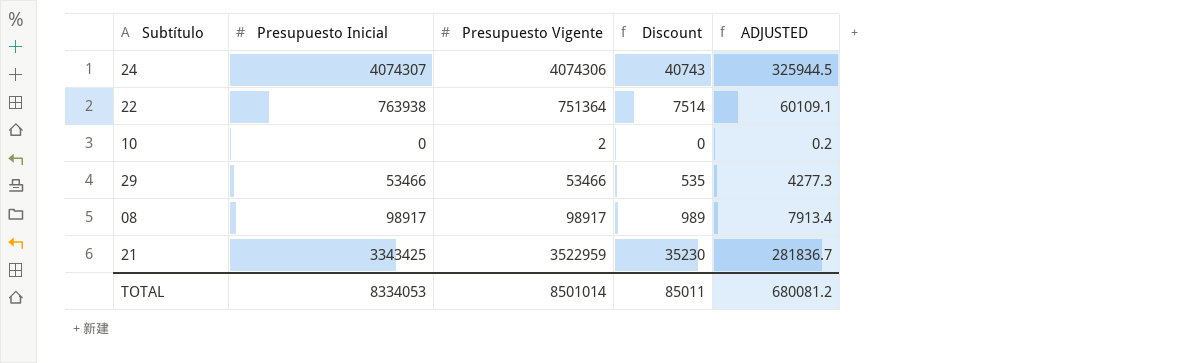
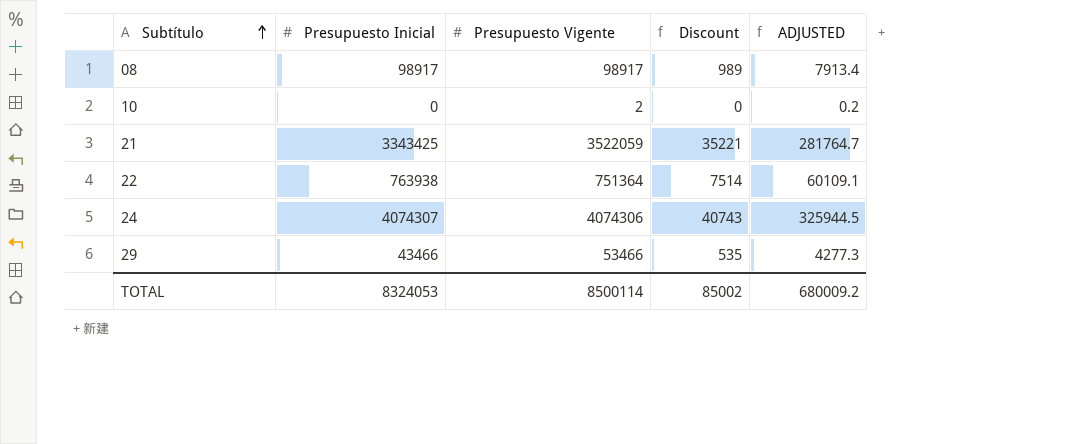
row order: none -> Subtítulo ascending
21 | Presupuesto Vigente: 3522959 -> 3522059
21 | Discount: 35230 -> 35221
21 | ADJUSTED: 281836.7 -> 281764.7
29 | Presupuesto Inicial: 53466 -> 43466
TOTAL | Presupuesto Inicial: 8334053 -> 8324053
TOTAL | Presupuesto Vigente: 8501014 -> 8500114
TOTAL | Discount: 85011 -> 85002
TOTAL | ADJUSTED: 680081.2 -> 680009.2

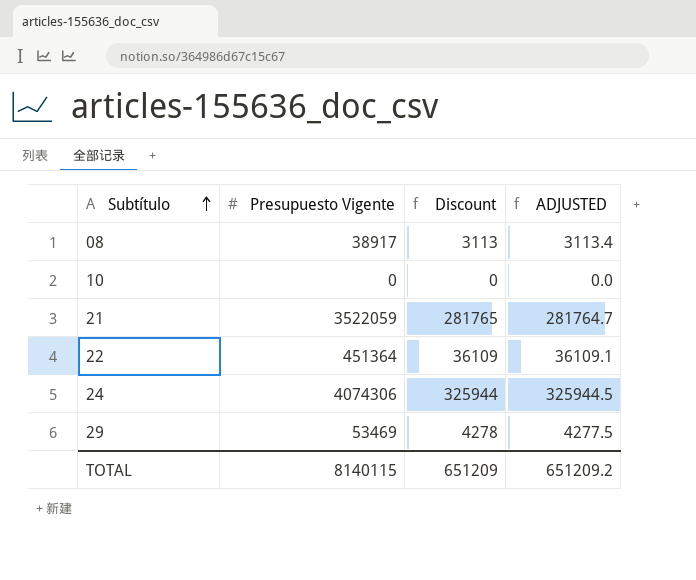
column Presupuesto Inicial | position: 2 -> none
column Discount | formula: [Presupuesto Vigente] * 0.01 -> [Presupuesto Vigente] * 0.08
08 | Presupuesto Vigente: 98917 -> 38917
08 | ADJUSTED: 7913.4 -> 3113.4
10 | Presupuesto Vigente: 2 -> 0
10 | ADJUSTED: 0.2 -> 0.0
22 | Presupuesto Vigente: 751364 -> 451364
22 | ADJUSTED: 60109.1 -> 36109.1
29 | Presupuesto Vigente: 53466 -> 53469
29 | ADJUSTED: 4277.3 -> 4277.5
TOTAL | Presupuesto Vigente: 8500114 -> 8140115
TOTAL | Discount: 85002 -> 651209
TOTAL | ADJUSTED: 680009.2 -> 651209.2

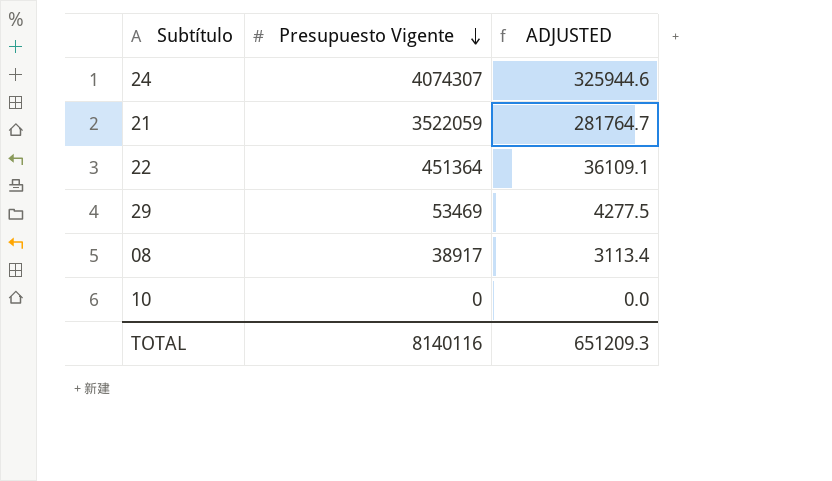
row order: Subtítulo ascending -> Presupuesto Vigente descending
column Discount | formula: [Presupuesto Vigente] * 0.08 -> none
24 | Presupuesto Vigente: 4074306 -> 4074307
24 | ADJUSTED: 325944.5 -> 325944.6
TOTAL | Presupuesto Vigente: 8140115 -> 8140116
TOTAL | ADJUSTED: 651209.2 -> 651209.3

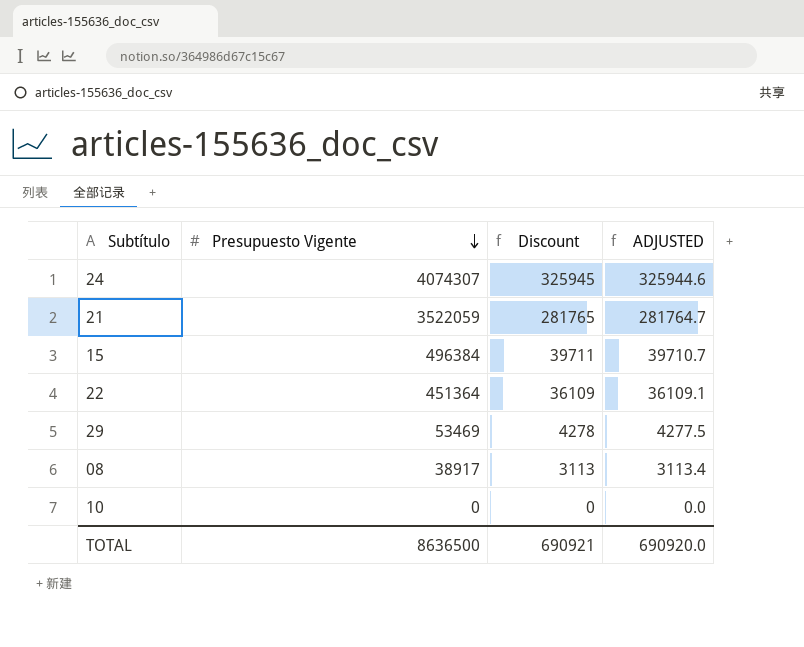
column Discount | formula: none -> [Presupuesto Vigente] * 0.08
row 15: none -> 496384 | 39711 | 39710.7
TOTAL | Presupuesto Vigente: 8140116 -> 8636500
TOTAL | ADJUSTED: 651209.3 -> 690920.0

